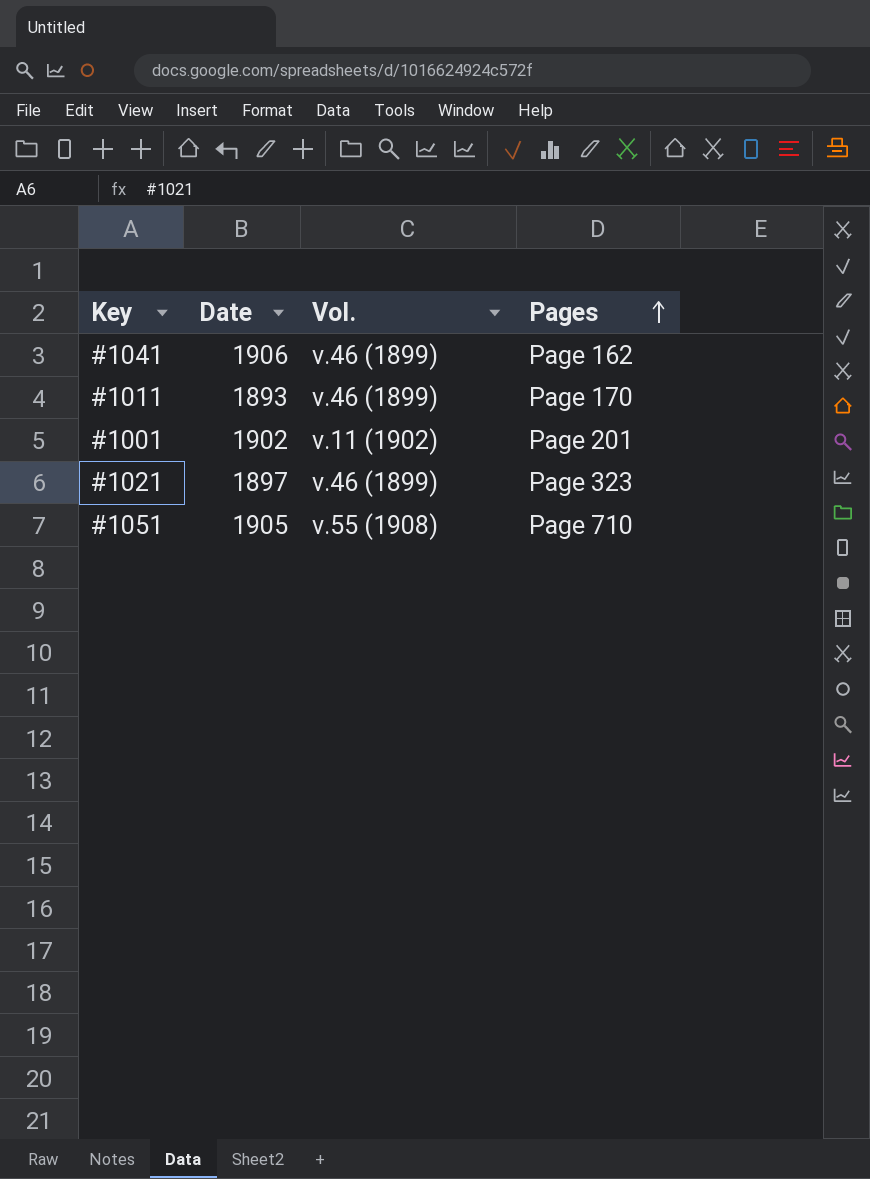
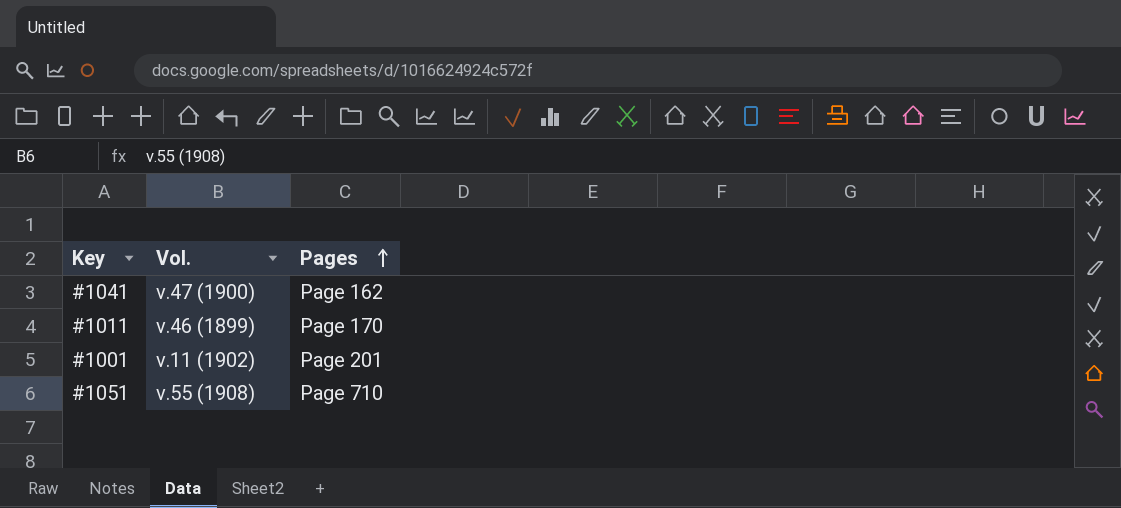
column Date | position: 2 -> none
row #1021: 1897 | v.46 (1899) | Page 323 -> none
#1041 | Vol.: v.46 (1899) -> v.47 (1900)

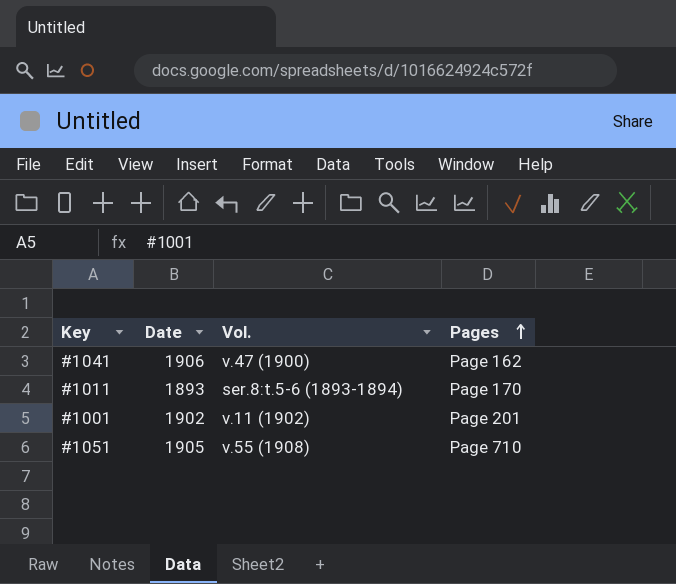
column Date | position: none -> 2
#1011 | Vol.: v.46 (1899) -> ser.8:t.5-6 (1893-1894)

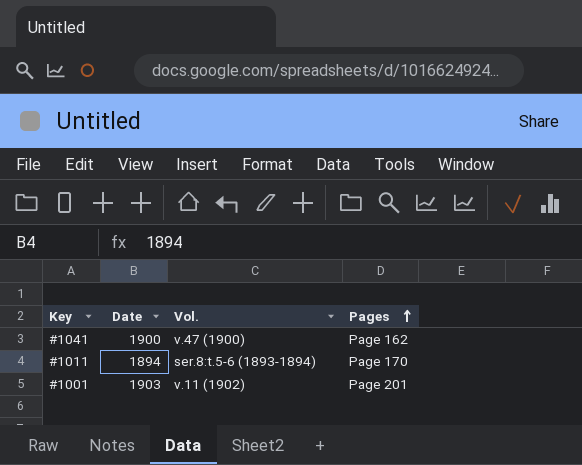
row #1051: 1905 | v.55 (1908) | Page 710 -> none
#1041 | Date: 1906 -> 1900
#1011 | Date: 1893 -> 1894
#1001 | Date: 1902 -> 1903

